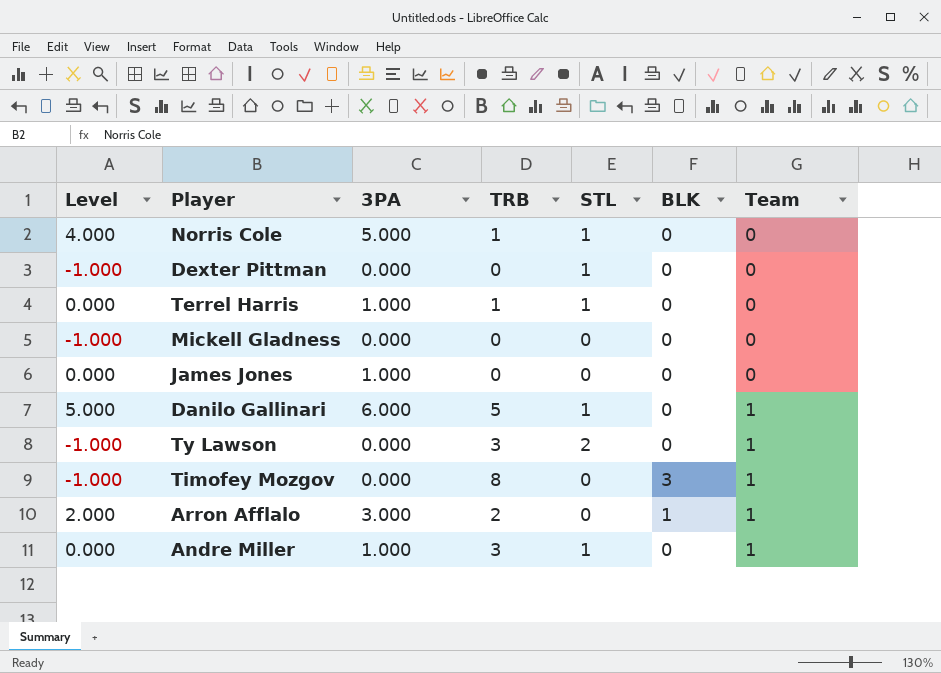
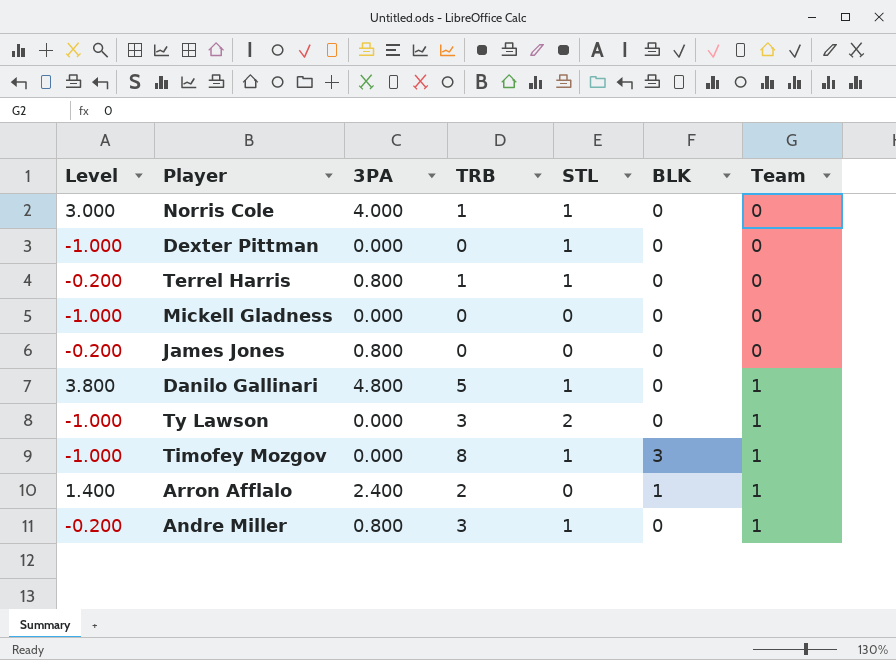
Norris Cole | Level: 4.000 -> 3.000
Norris Cole | 3PA: 5.000 -> 4.000
Terrel Harris | Level: 0.000 -> -0.200
Terrel Harris | 3PA: 1.000 -> 0.800
James Jones | Level: 0.000 -> -0.200
James Jones | 3PA: 1.000 -> 0.800
Danilo Gallinari | Level: 5.000 -> 3.800
Danilo Gallinari | 3PA: 6.000 -> 4.800
Timofey Mozgov | STL: 0 -> 1
Arron Afflalo | Level: 2.000 -> 1.400
Arron Afflalo | 3PA: 3.000 -> 2.400
Andre Miller | Level: 0.000 -> -0.200
Andre Miller | 3PA: 1.000 -> 0.800

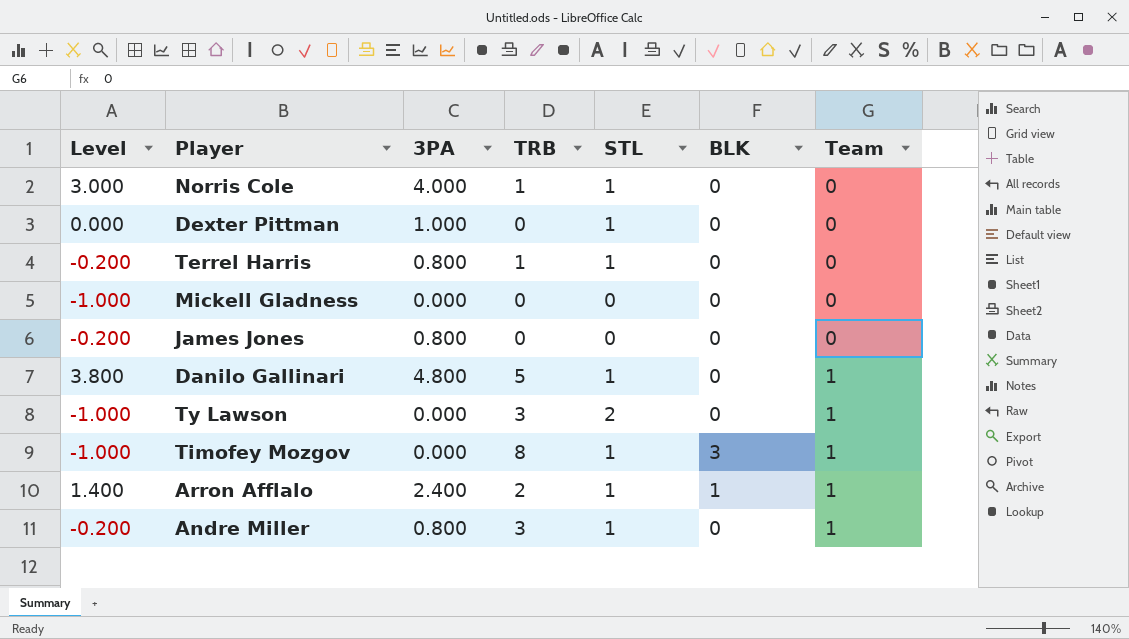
Dexter Pittman | Level: -1.000 -> 0.000
Dexter Pittman | 3PA: 0.000 -> 1.000
Arron Afflalo | STL: 0 -> 1

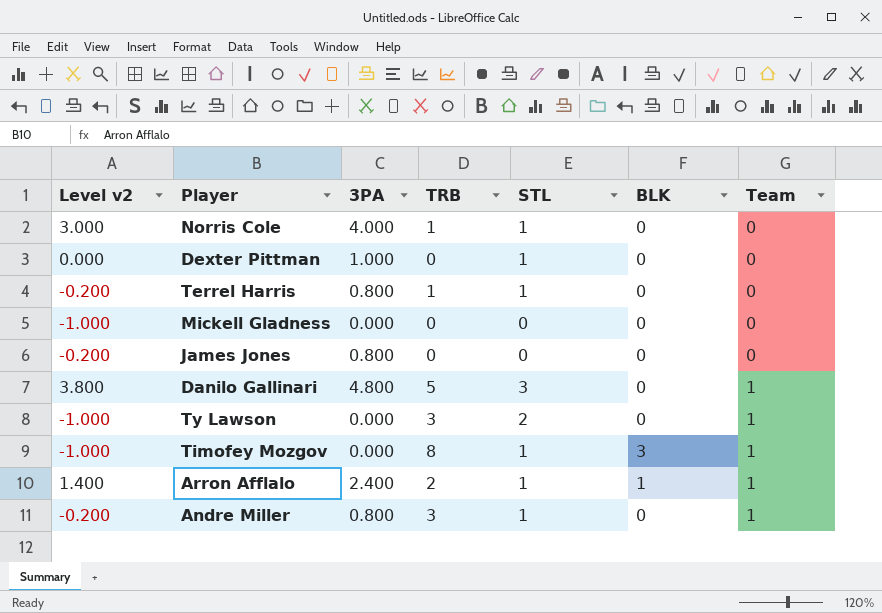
column name: Level -> Level v2
Danilo Gallinari | STL: 1 -> 3

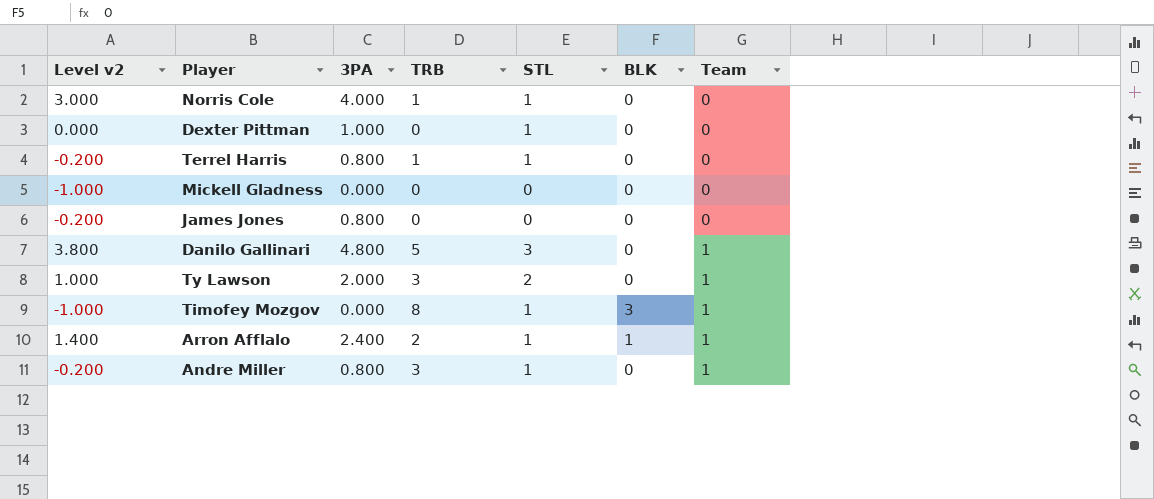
Ty Lawson | Level v2: -1.000 -> 1.000
Ty Lawson | 3PA: 0.000 -> 2.000

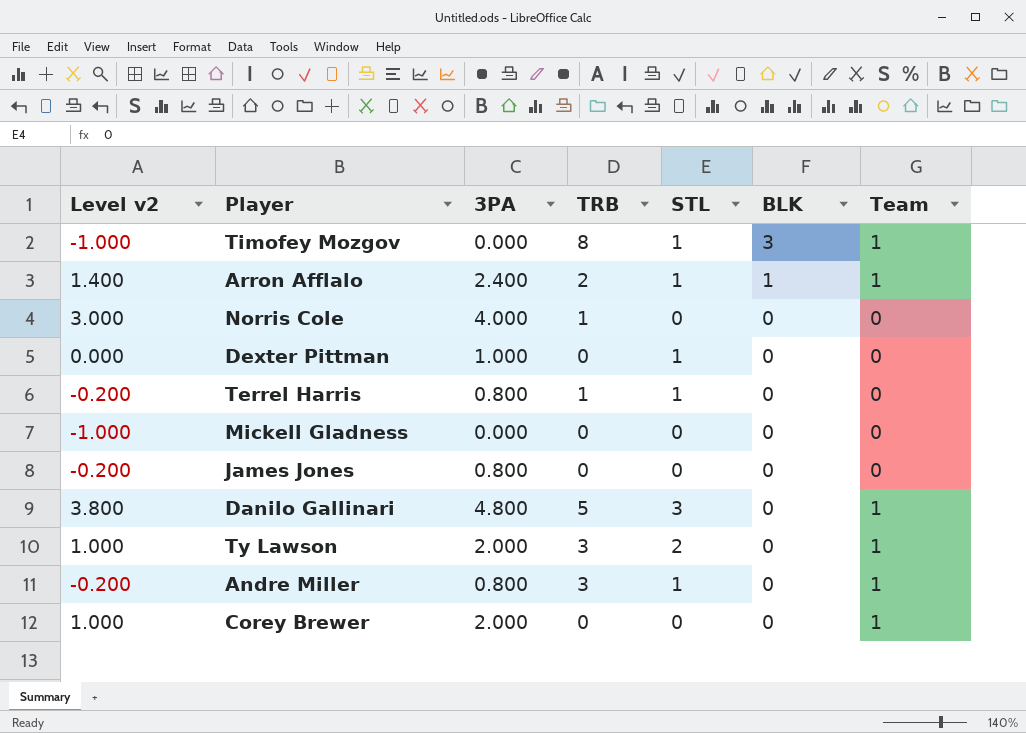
row order: Team ascending -> BLK descending
Norris Cole | STL: 1 -> 0
row Corey Brewer: none -> 1.000 | 2.000 | 0 | 0 | 0 | 1

